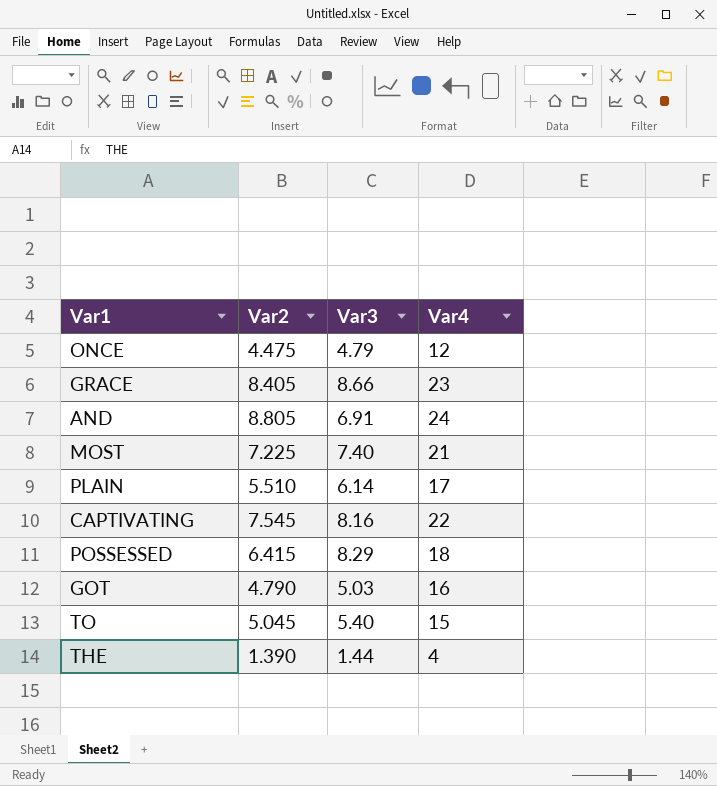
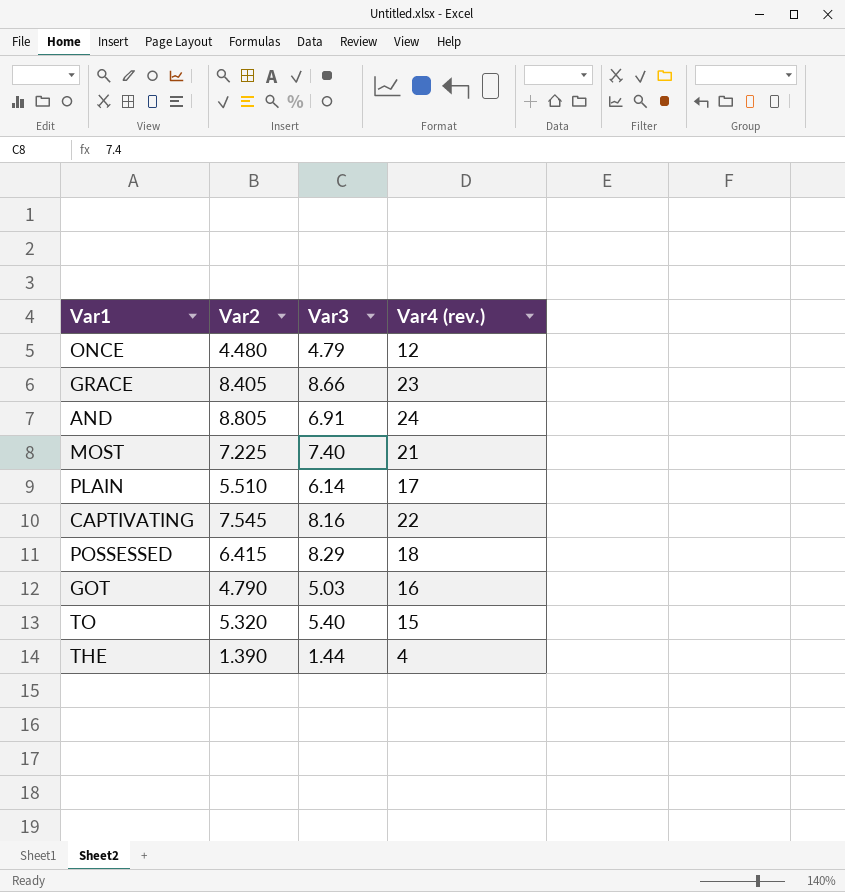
column name: Var4 -> Var4 (rev.)
ONCE | Var2: 4.475 -> 4.480
TO | Var2: 5.045 -> 5.320

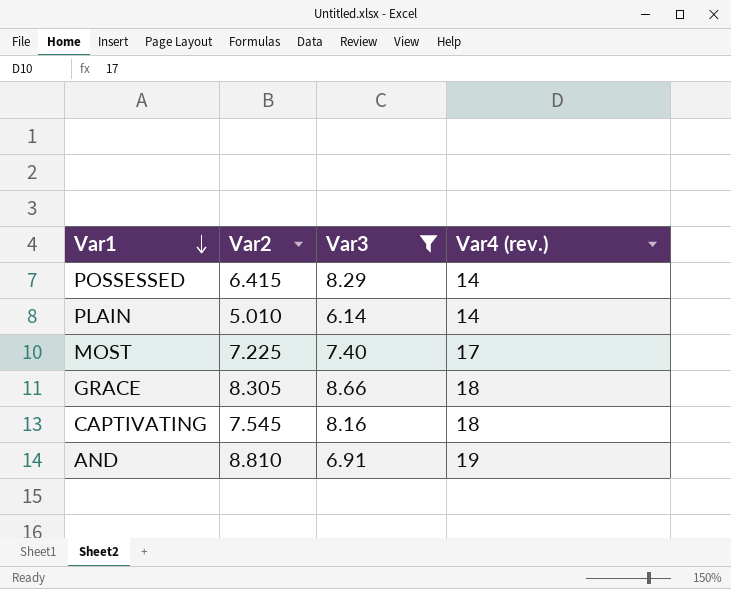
filter: none -> Var3 >= 6.14
row order: none -> Var1 descending
POSSESSED | Var4 (rev.): 18 -> 14
PLAIN | Var2: 5.510 -> 5.010
PLAIN | Var4 (rev.): 17 -> 14
MOST | Var4 (rev.): 21 -> 17
GRACE | Var2: 8.405 -> 8.305
GRACE | Var4 (rev.): 23 -> 18
CAPTIVATING | Var4 (rev.): 22 -> 18
AND | Var2: 8.805 -> 8.810
AND | Var4 (rev.): 24 -> 19

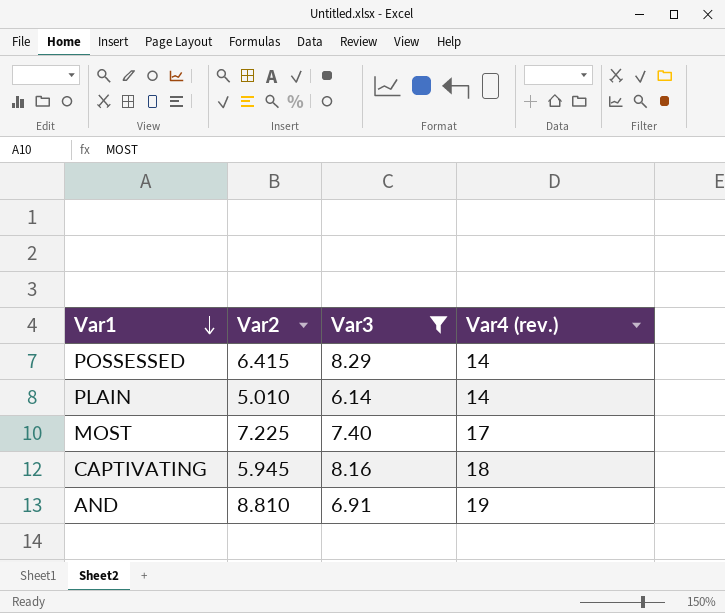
row GRACE: 8.305 | 8.66 | 18 -> none
CAPTIVATING | Var2: 7.545 -> 5.945

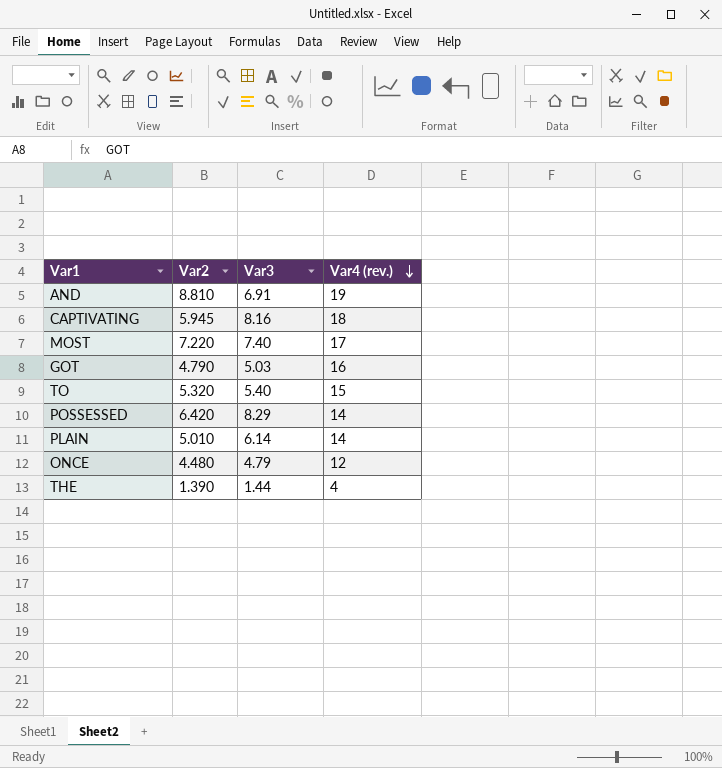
filter: Var3 >= 6.14 -> none
row order: Var1 descending -> Var4 (rev.) descending
MOST | Var2: 7.225 -> 7.220
POSSESSED | Var2: 6.415 -> 6.420

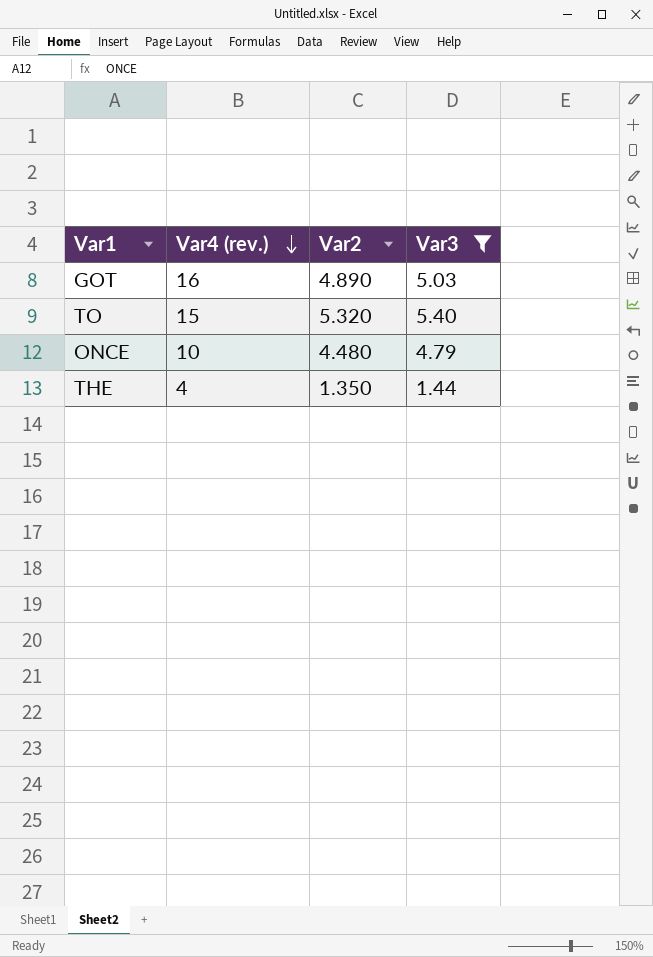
filter: none -> Var3 <= 5.40
column Var4 (rev.) | position: 4 -> 2
GOT | Var2: 4.790 -> 4.890
ONCE | Var4 (rev.): 12 -> 10
THE | Var2: 1.390 -> 1.350

